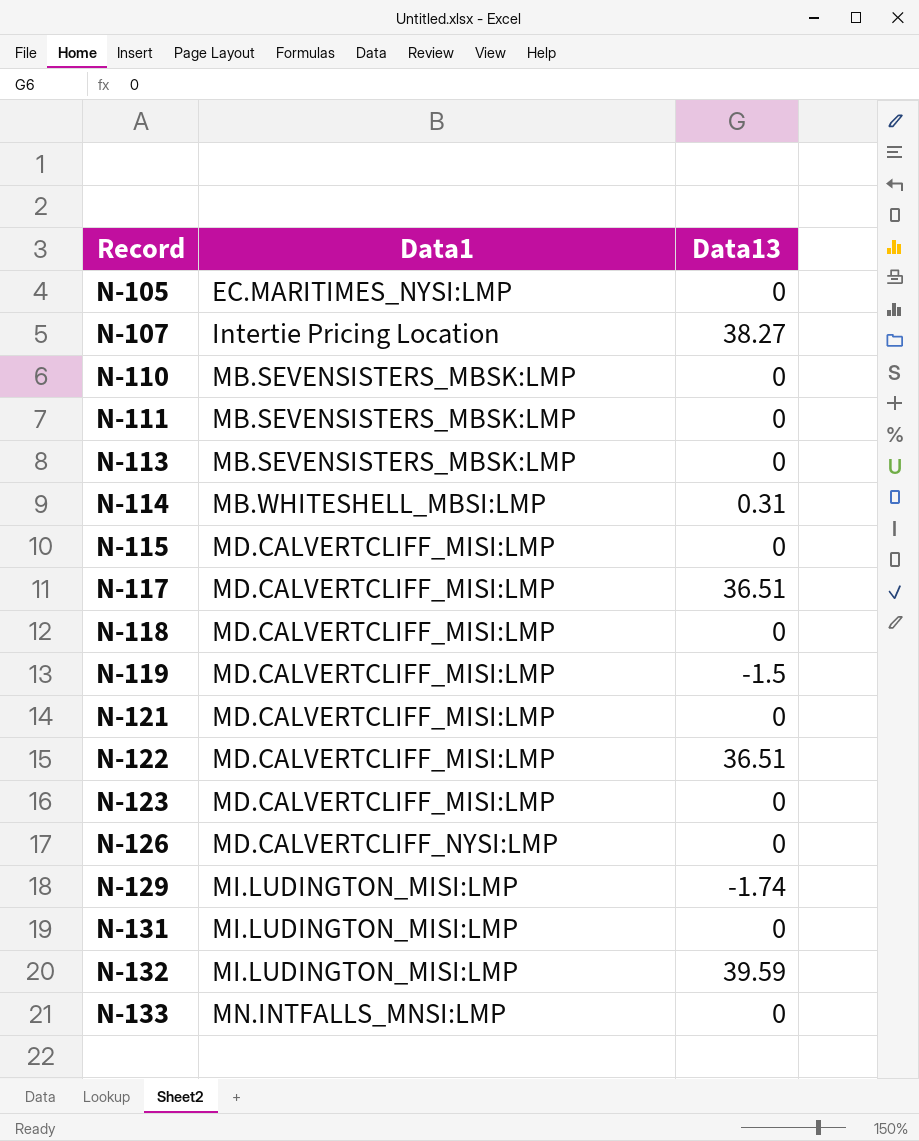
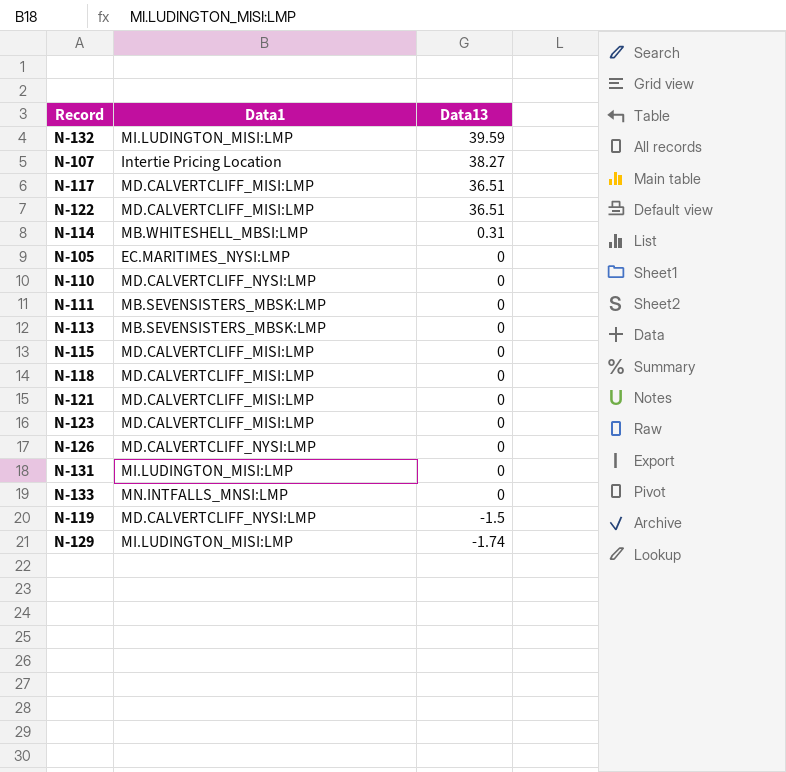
row order: Record ascending -> Data13 descending
N-110 | Data1: MB.SEVENSISTERS_MBSK:LMP -> MD.CALVERTCLIFF_NYSI:LMP
N-119 | Data1: MD.CALVERTCLIFF_MISI:LMP -> MD.CALVERTCLIFF_NYSI:LMP

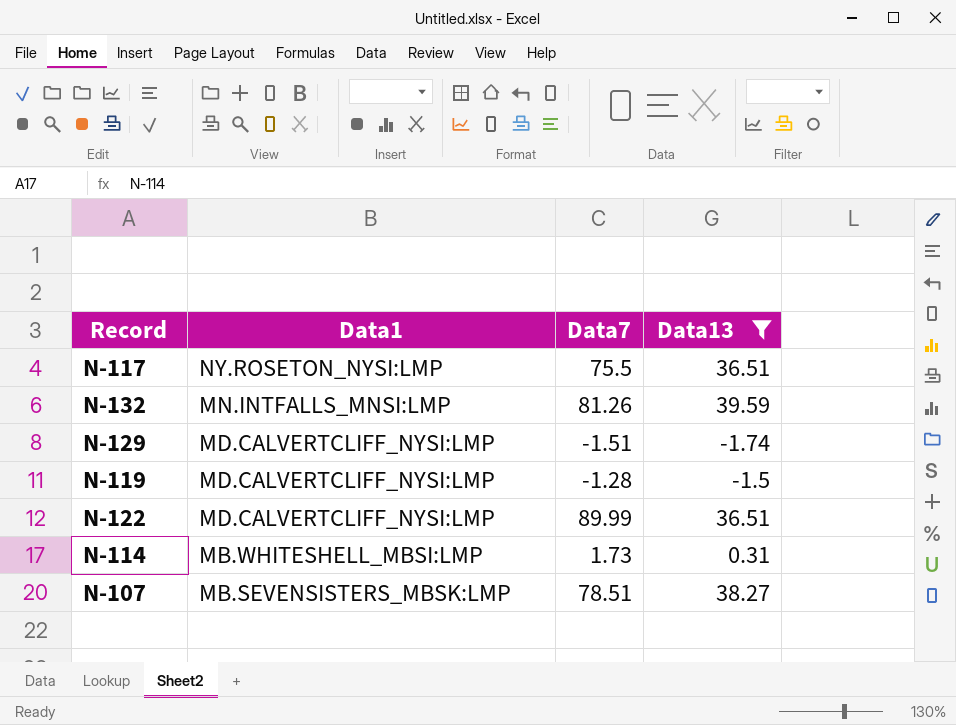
filter: none -> Data13 != 0
row order: Data13 descending -> Data1 descending
column Data7 | position: none -> 3
N-117 | Data1: MD.CALVERTCLIFF_MISI:LMP -> NY.ROSETON_NYSI:LMP
N-132 | Data1: MI.LUDINGTON_MISI:LMP -> MN.INTFALLS_MNSI:LMP
N-129 | Data1: MI.LUDINGTON_MISI:LMP -> MD.CALVERTCLIFF_NYSI:LMP
N-122 | Data1: MD.CALVERTCLIFF_MISI:LMP -> MD.CALVERTCLIFF_NYSI:LMP
N-107 | Data1: Intertie Pricing Location -> MB.SEVENSISTERS_MBSK:LMP

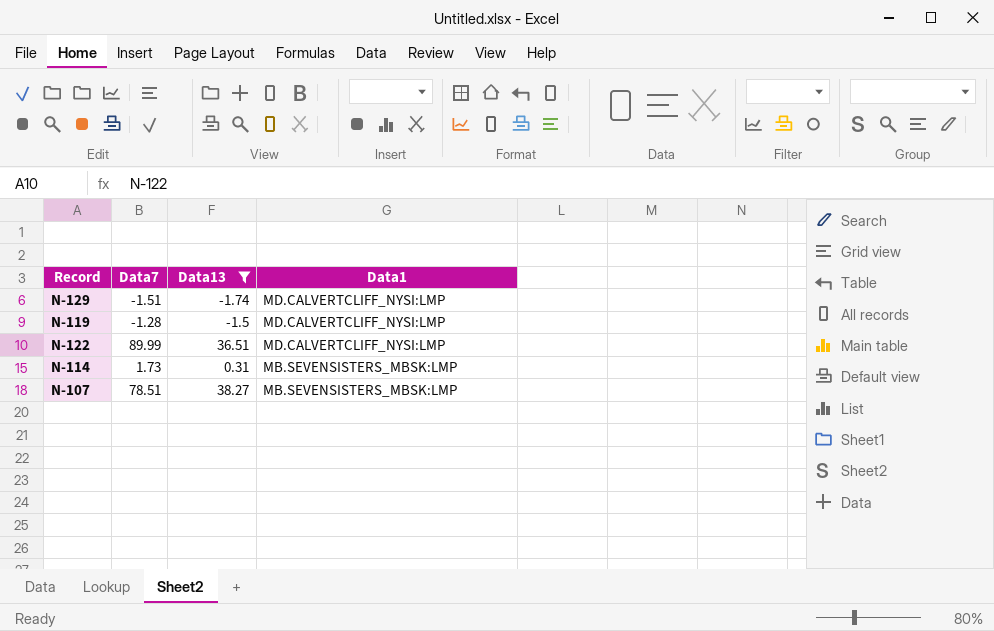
column Data1 | position: 2 -> 4
row N-117: NY.ROSETON_NYSI:LMP | 75.5 | 36.51 -> none
row N-132: MN.INTFALLS_MNSI:LMP | 81.26 | 39.59 -> none
N-114 | Data1: MB.WHITESHELL_MBSI:LMP -> MB.SEVENSISTERS_MBSK:LMP

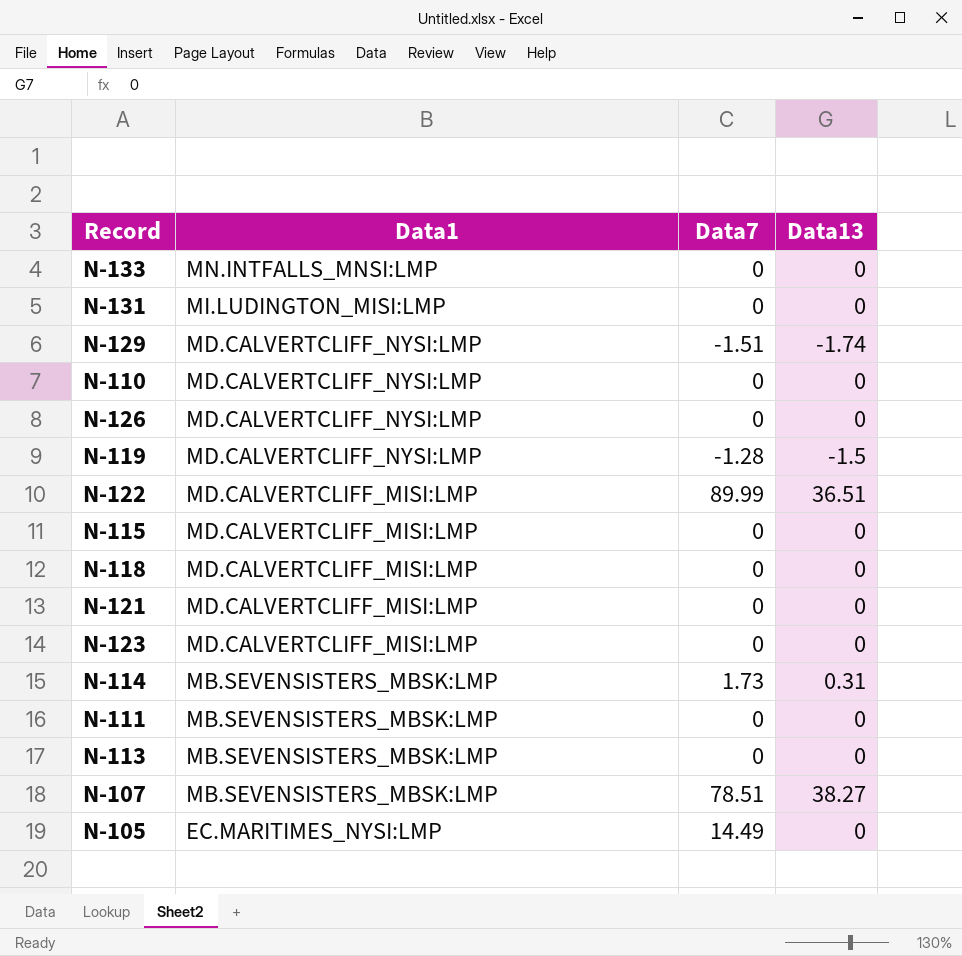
filter: Data13 != 0 -> none
column Data1 | position: 4 -> 2
N-122 | Data1: MD.CALVERTCLIFF_NYSI:LMP -> MD.CALVERTCLIFF_MISI:LMP

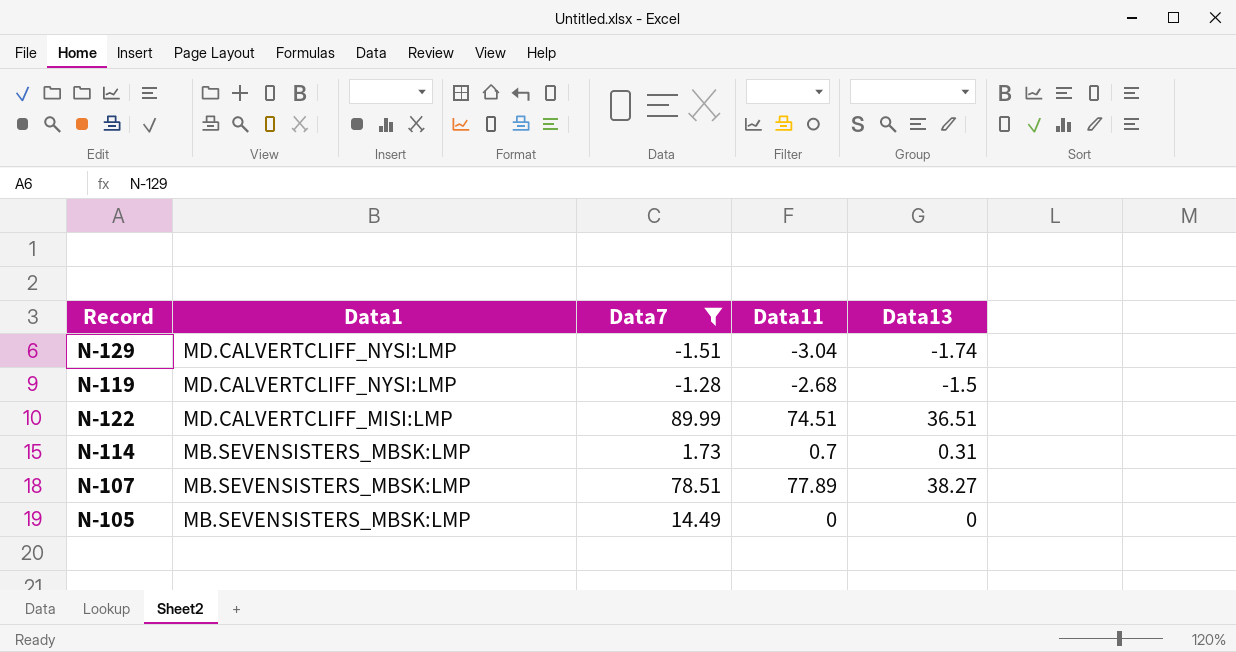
filter: none -> Data7 != 0
column Data11 | position: none -> 4
N-105 | Data1: EC.MARITIMES_NYSI:LMP -> MB.SEVENSISTERS_MBSK:LMP

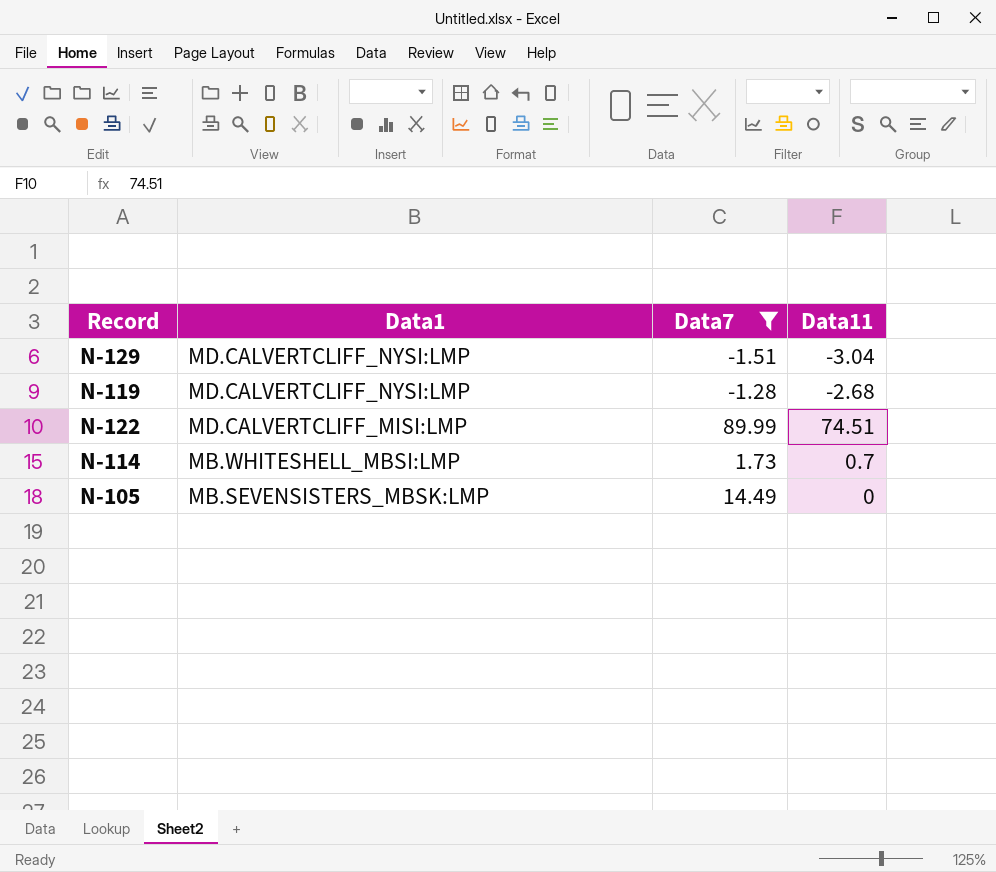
column Data13 | position: 5 -> none
row N-107: MB.SEVENSISTERS_MBSK:LMP | 78.51 | 77.89 | 38.27 -> none
N-114 | Data1: MB.SEVENSISTERS_MBSK:LMP -> MB.WHITESHELL_MBSI:LMP

